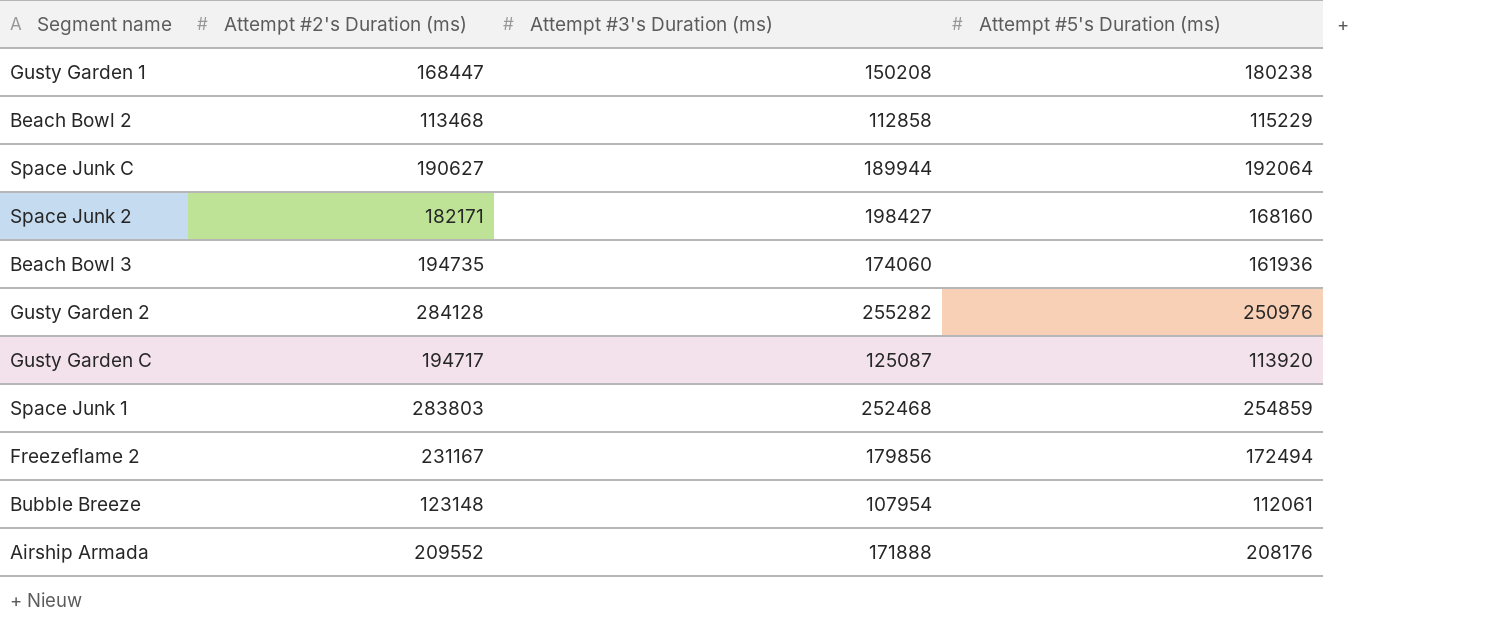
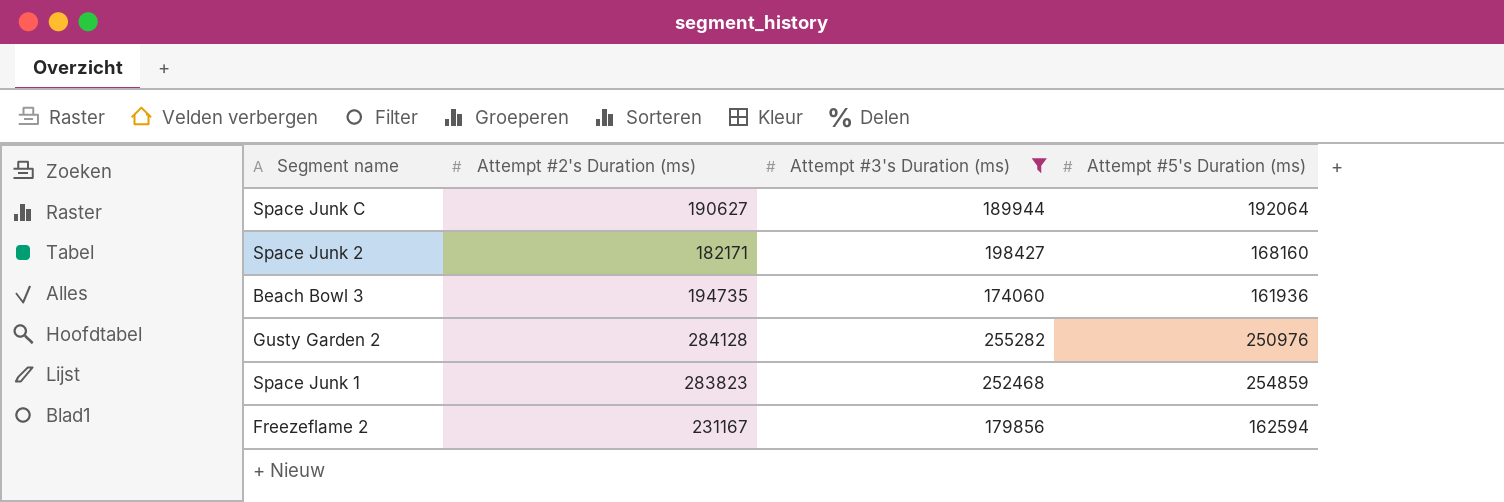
filter: none -> Attempt #3's Duration (ms) >= 174060
Space Junk 1 | Attempt #2's Duration (ms): 283803 -> 283823
Freezeflame 2 | Attempt #5's Duration (ms): 172494 -> 162594

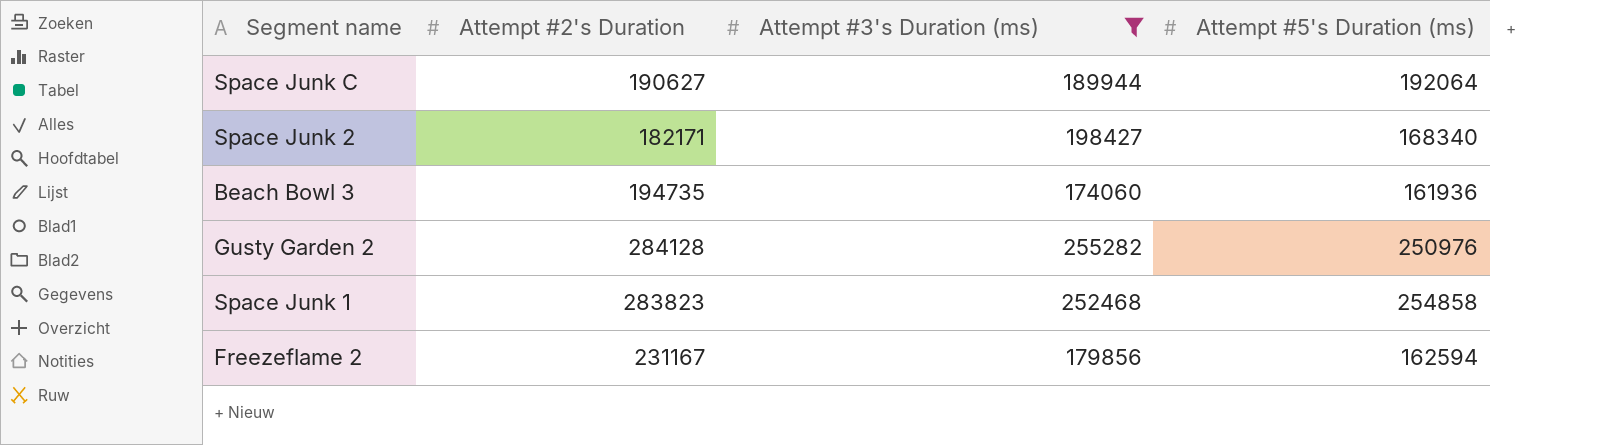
column name: Attempt #2's Duration (ms) -> Attempt #2's Duration
Space Junk 2 | Attempt #5's Duration (ms): 168160 -> 168340
Space Junk 1 | Attempt #5's Duration (ms): 254859 -> 254858

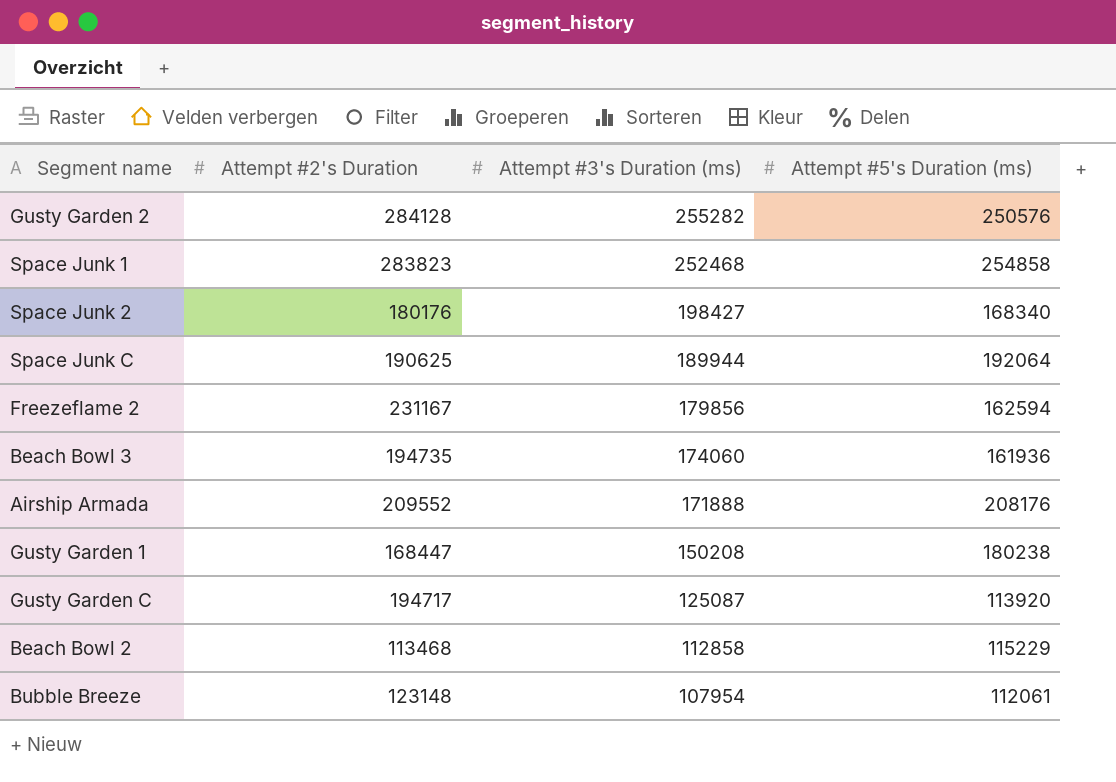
filter: Attempt #3's Duration (ms) >= 174060 -> none
row order: none -> Attempt #3's Duration (ms) descending
Gusty Garden 2 | Attempt #5's Duration (ms): 250976 -> 250576
Space Junk 2 | Attempt #2's Duration: 182171 -> 180176
Space Junk C | Attempt #2's Duration: 190627 -> 190625

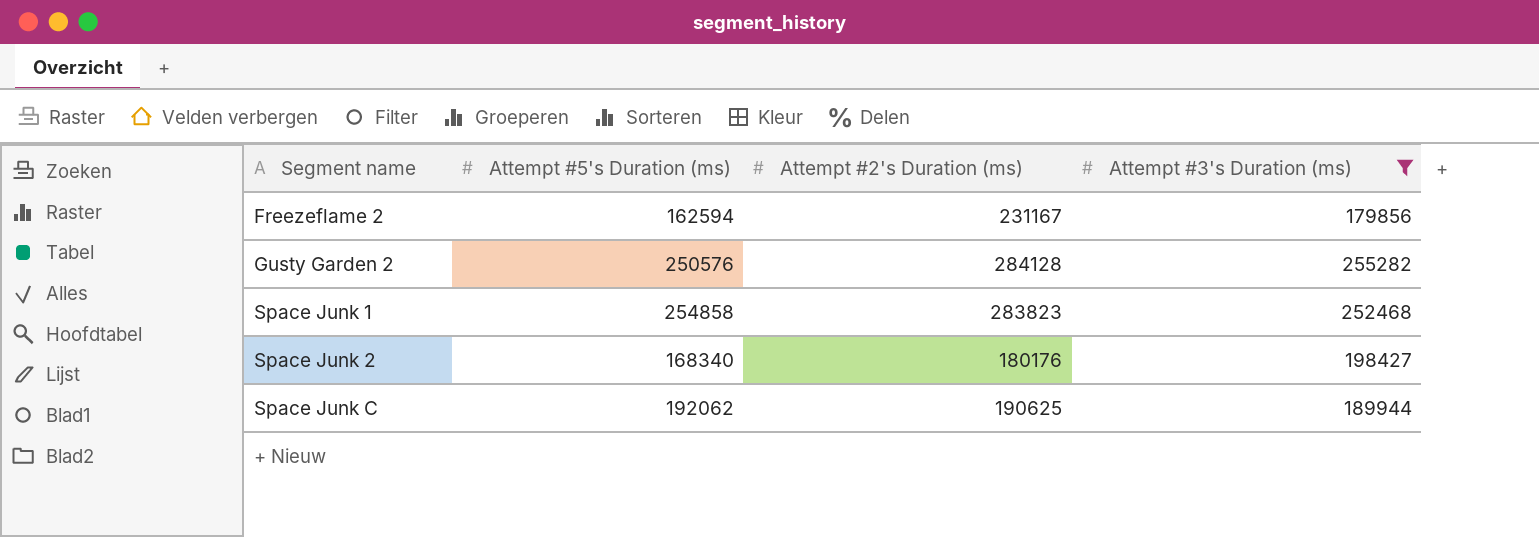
filter: none -> Attempt #3's Duration (ms) >= 179856
row order: Attempt #3's Duration (ms) descending -> Segment name ascending
column Attempt #5's Duration (ms) | position: 4 -> 2
column name: Attempt #2's Duration -> Attempt #2's Duration (ms)
Space Junk C | Attempt #5's Duration (ms): 192064 -> 192062

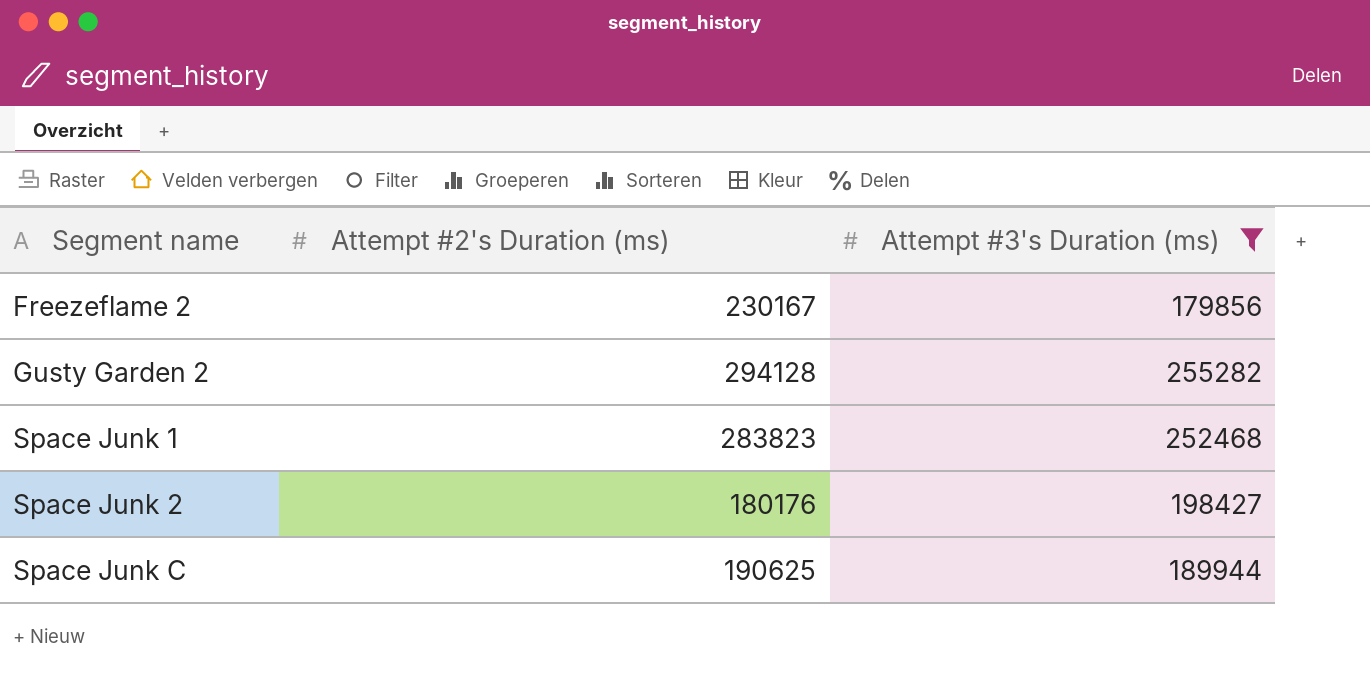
column Attempt #5's Duration (ms) | position: 2 -> none
Freezeflame 2 | Attempt #2's Duration (ms): 231167 -> 230167
Gusty Garden 2 | Attempt #2's Duration (ms): 284128 -> 294128

